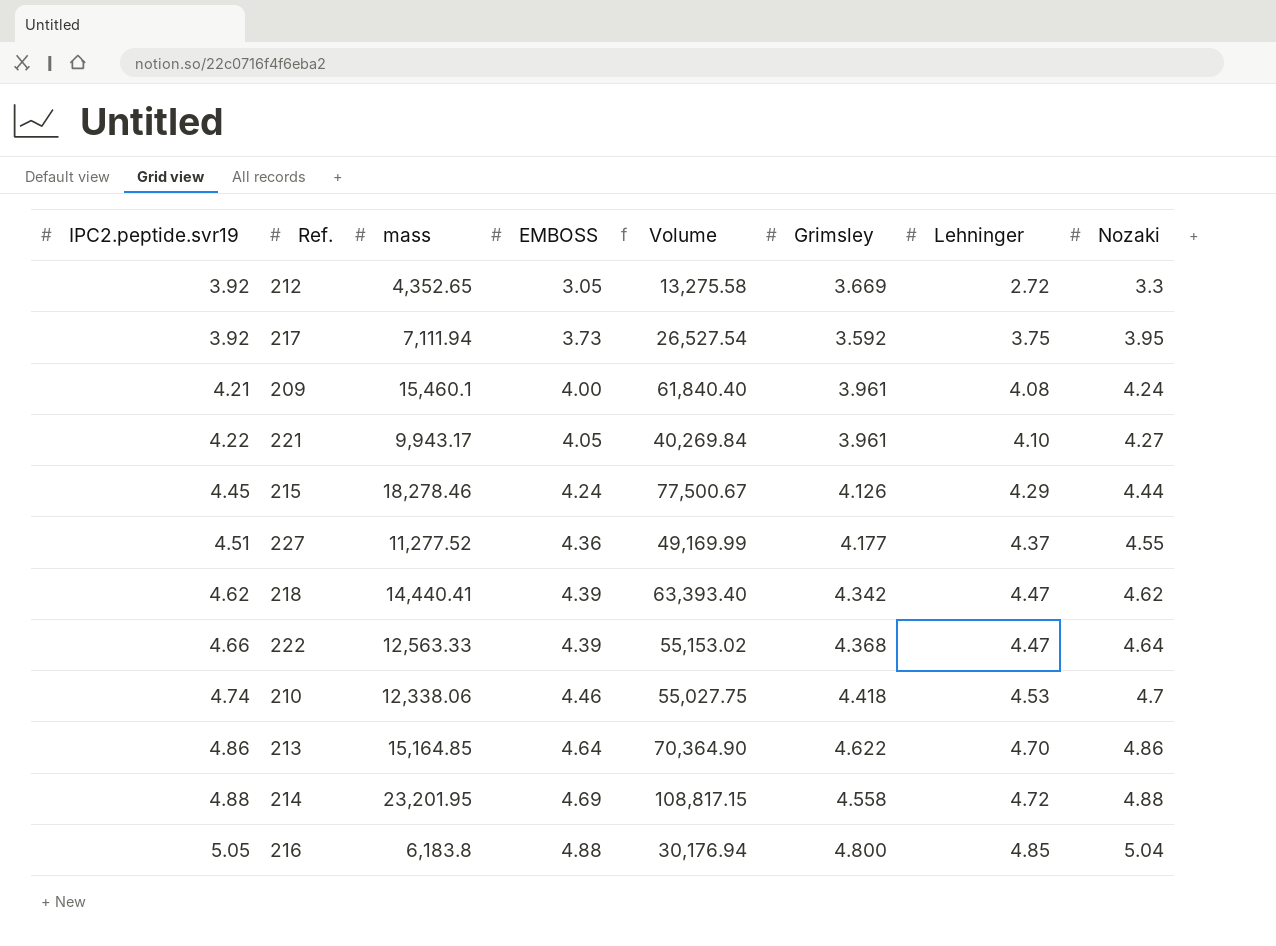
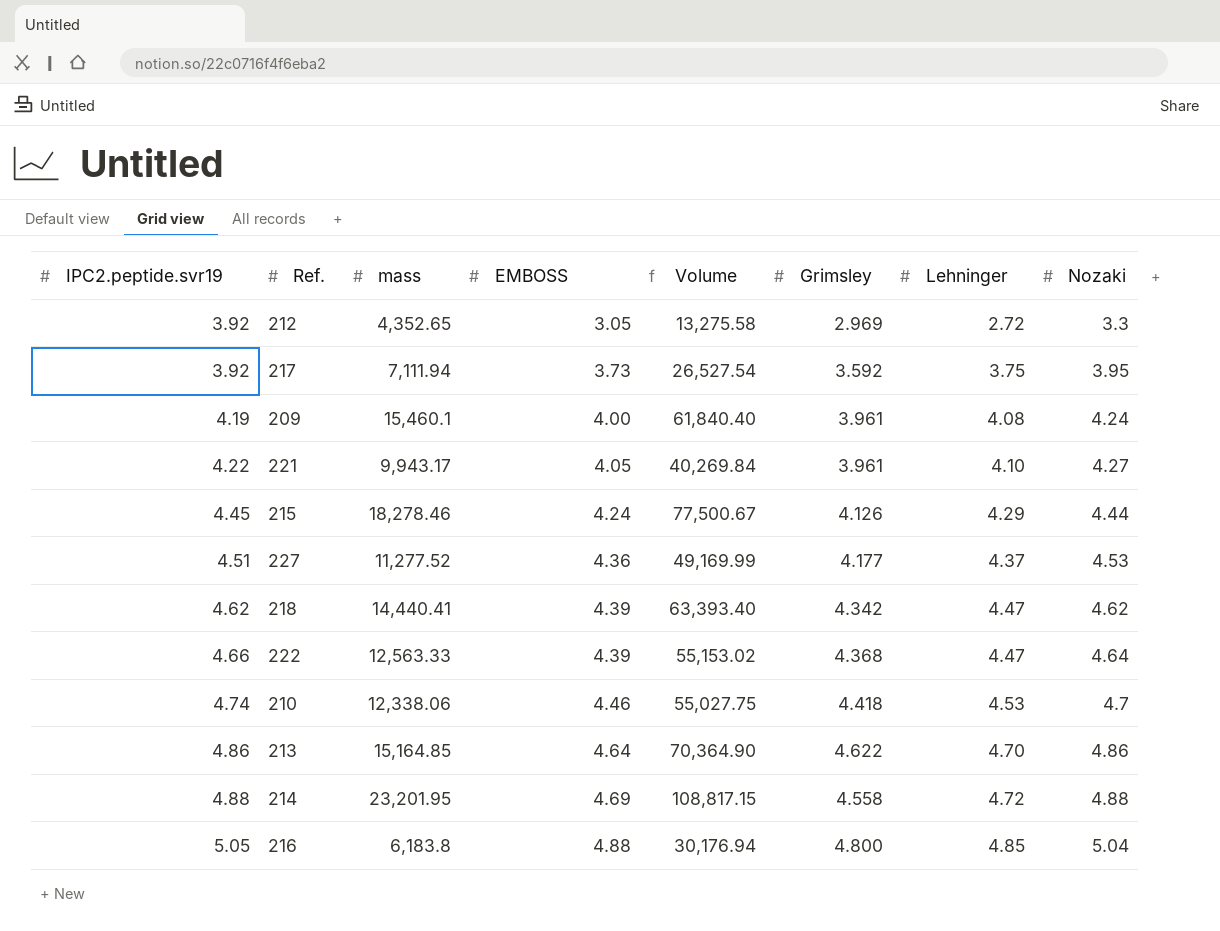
212 | Grimsley: 3.669 -> 2.969
209 | IPC2.peptide.svr19: 4.21 -> 4.19
227 | Nozaki: 4.55 -> 4.53

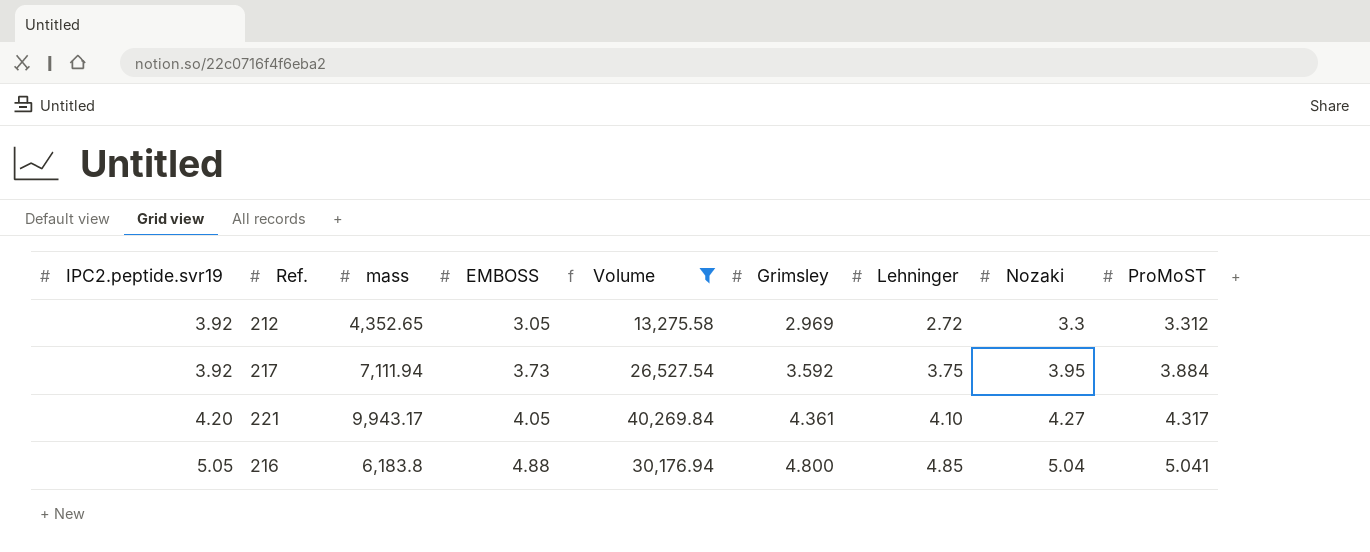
filter: none -> Volume <= 40,269.84
column ProMoST | position: none -> 9
221 | IPC2.peptide.svr19: 4.22 -> 4.20
221 | Grimsley: 3.961 -> 4.361

